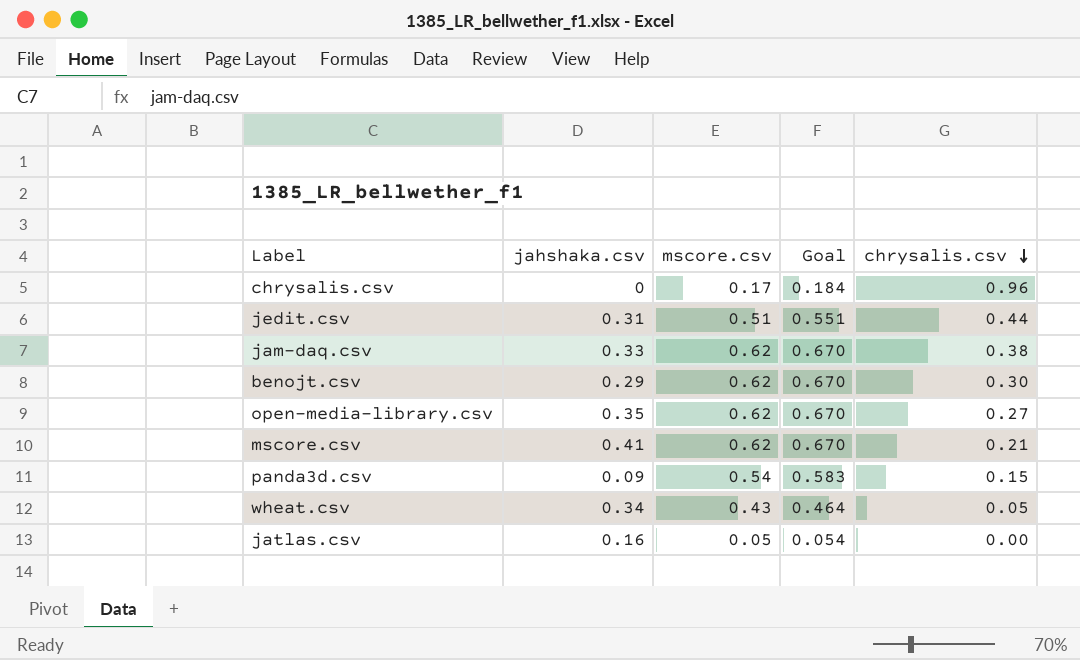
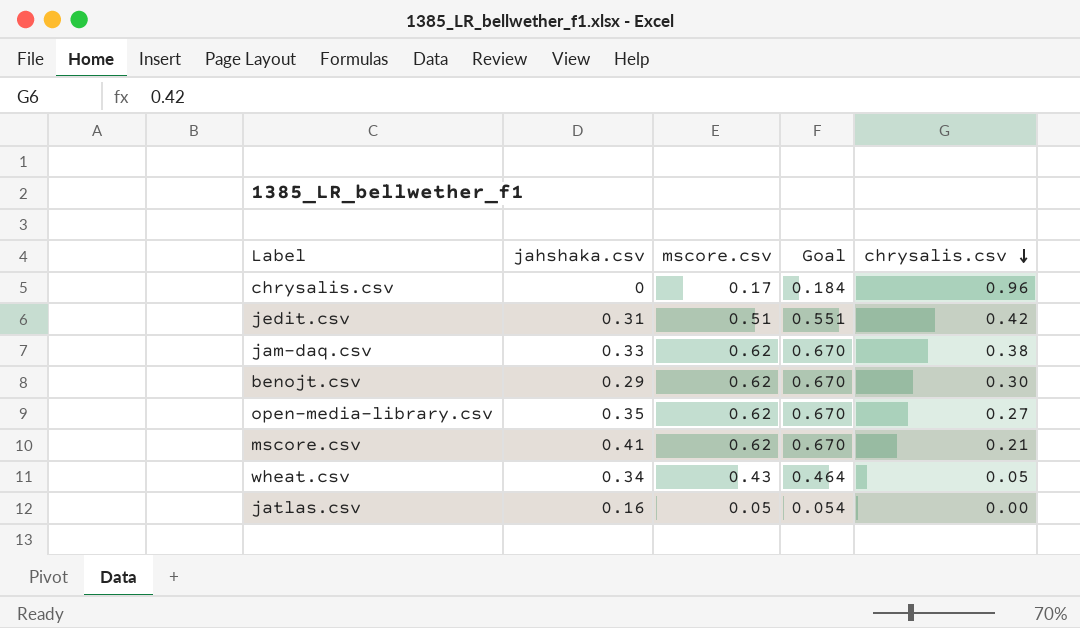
row panda3d.csv: 0.09 | 0.54 | 0.583 | 0.15 -> none
jedit.csv | chrysalis.csv: 0.44 -> 0.42

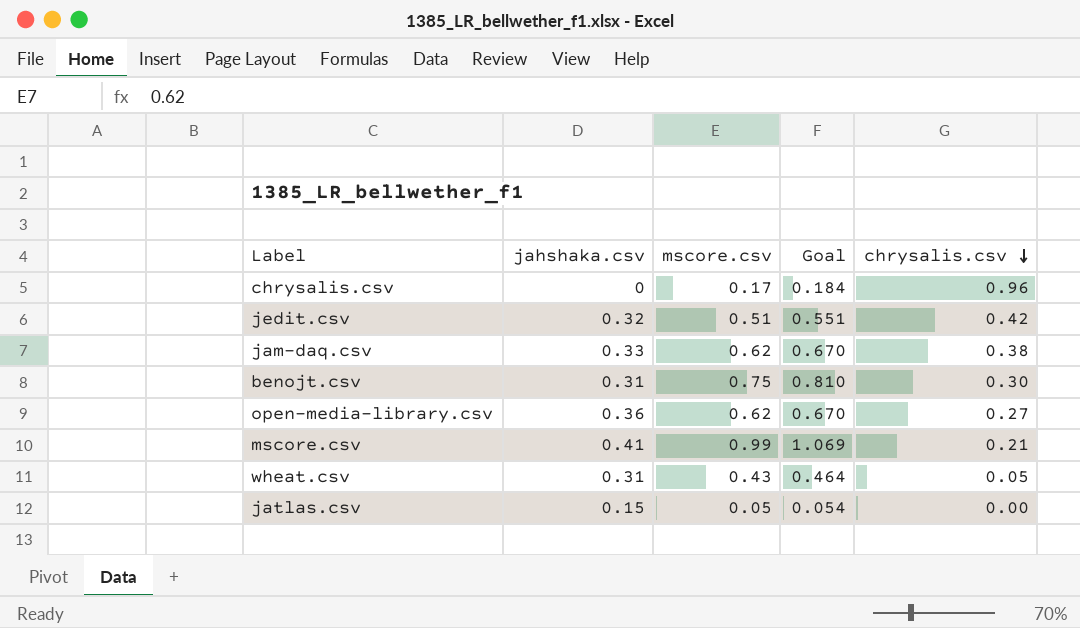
jedit.csv | jahshaka.csv: 0.31 -> 0.32
benojt.csv | jahshaka.csv: 0.29 -> 0.31
benojt.csv | mscore.csv: 0.62 -> 0.75
benojt.csv | Goal: 0.670 -> 0.810
open-media-library.csv | jahshaka.csv: 0.35 -> 0.36
mscore.csv | mscore.csv: 0.62 -> 0.99
mscore.csv | Goal: 0.670 -> 1.069
wheat.csv | jahshaka.csv: 0.34 -> 0.31
jatlas.csv | jahshaka.csv: 0.16 -> 0.15

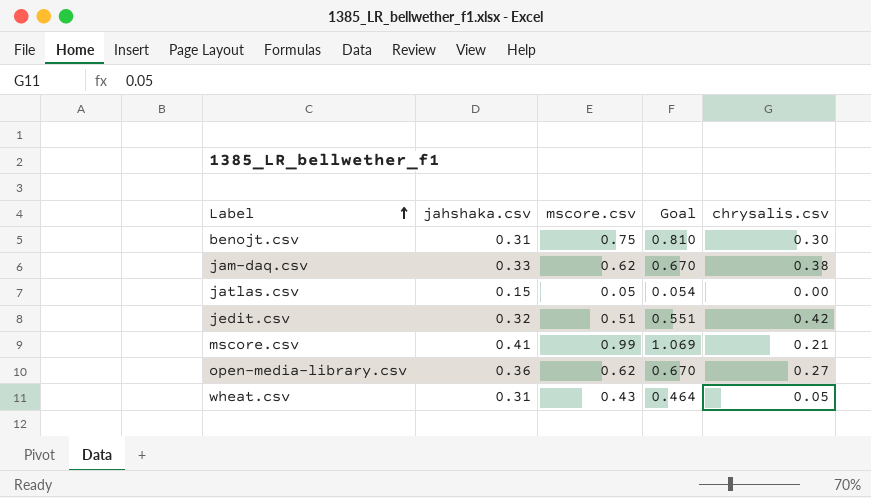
row order: chrysalis.csv descending -> Label ascending
row chrysalis.csv: 0 | 0.17 | 0.184 | 0.96 -> none

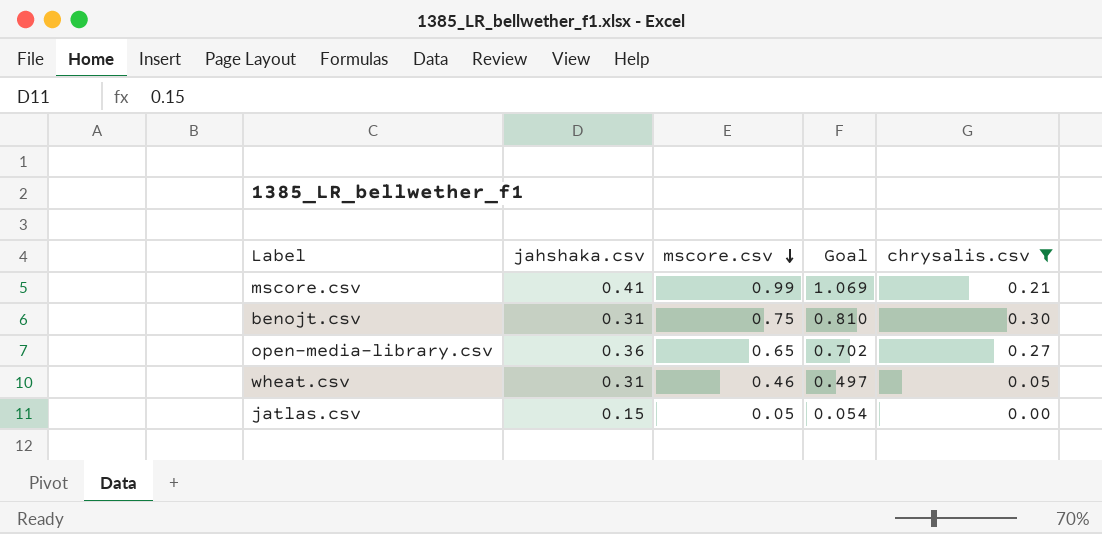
filter: none -> chrysalis.csv <= 0.30
row order: Label ascending -> mscore.csv descending
open-media-library.csv | mscore.csv: 0.62 -> 0.65
open-media-library.csv | Goal: 0.670 -> 0.702
wheat.csv | mscore.csv: 0.43 -> 0.46
wheat.csv | Goal: 0.464 -> 0.497

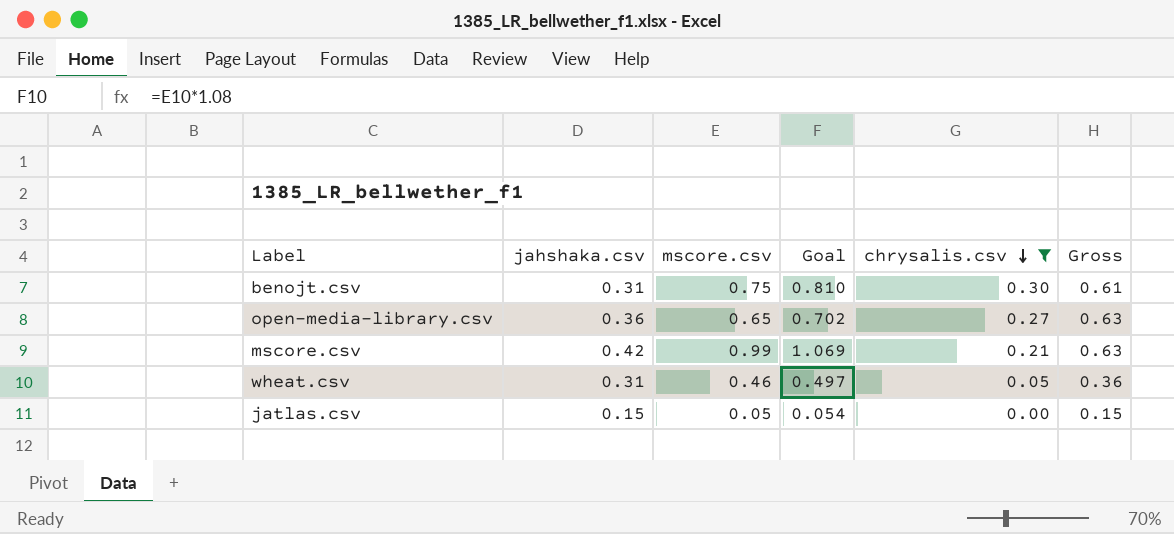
row order: mscore.csv descending -> chrysalis.csv descending
column Gross | formula: none -> [jahshaka.csv] + [chrysalis.csv]
mscore.csv | jahshaka.csv: 0.41 -> 0.42

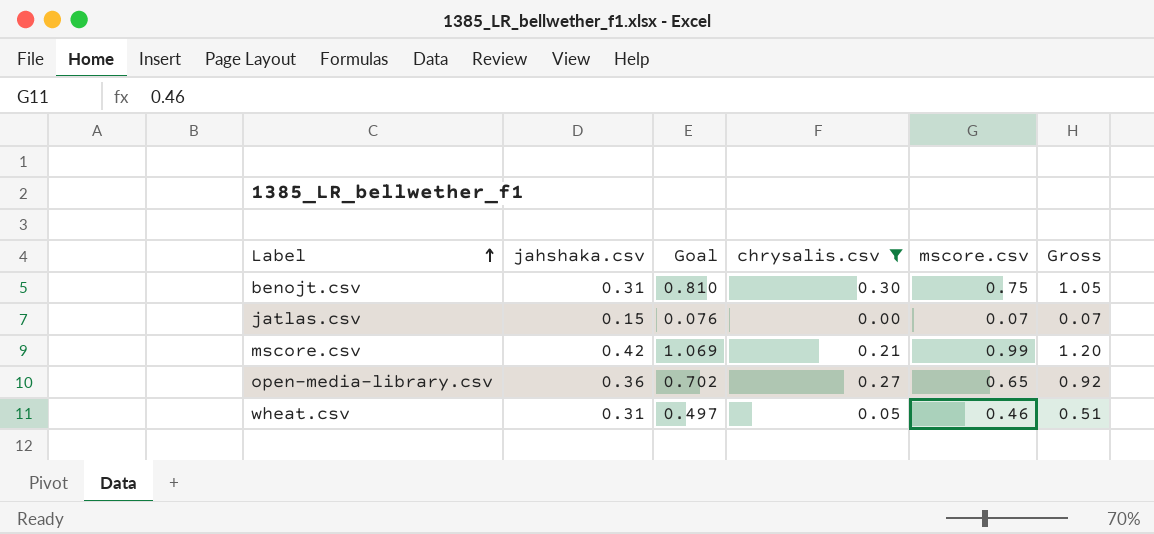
row order: chrysalis.csv descending -> Label ascending
column mscore.csv | position: 3 -> 5
column Gross | formula: [jahshaka.csv] + [chrysalis.csv] -> [chrysalis.csv] + [mscore.csv]
jatlas.csv | Goal: 0.054 -> 0.076
jatlas.csv | mscore.csv: 0.05 -> 0.07

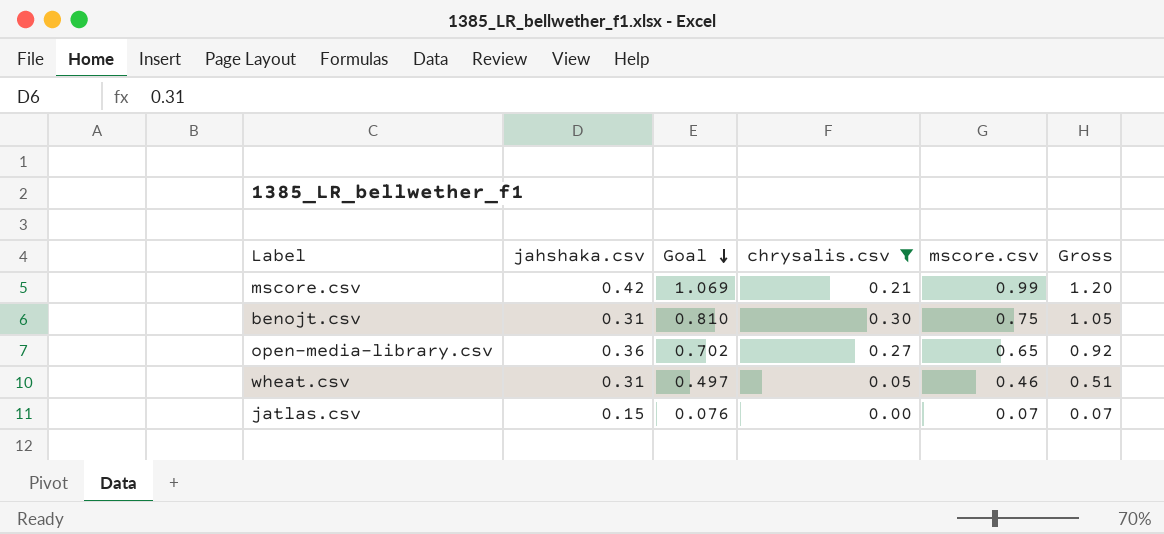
row order: Label ascending -> Goal descending

